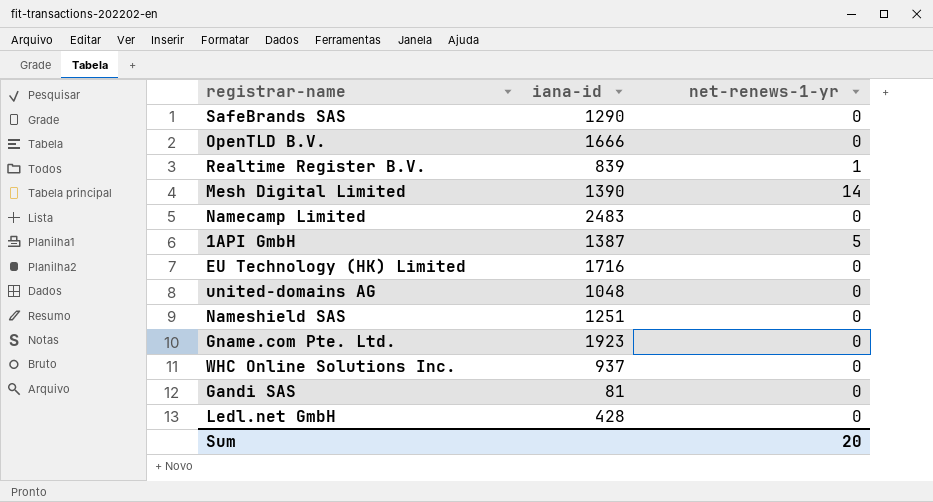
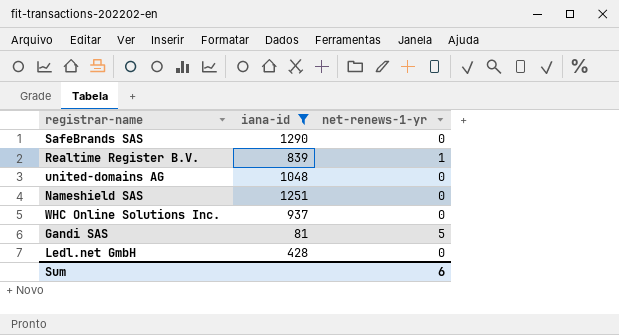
filter: none -> iana-id <= 1290
Gandi SAS | net-renews-1-yr: 0 -> 5
Sum | net-renews-1-yr: 20 -> 6

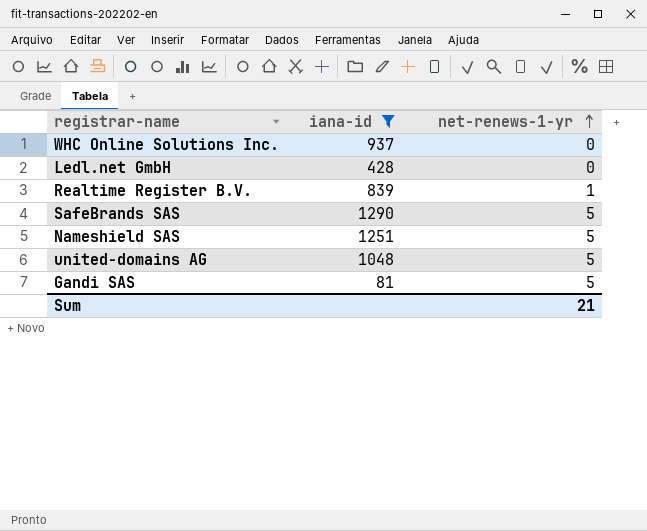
row order: none -> net-renews-1-yr ascending
SafeBrands SAS | net-renews-1-yr: 0 -> 5
Nameshield SAS | net-renews-1-yr: 0 -> 5
united-domains AG | net-renews-1-yr: 0 -> 5
Sum | net-renews-1-yr: 6 -> 21

